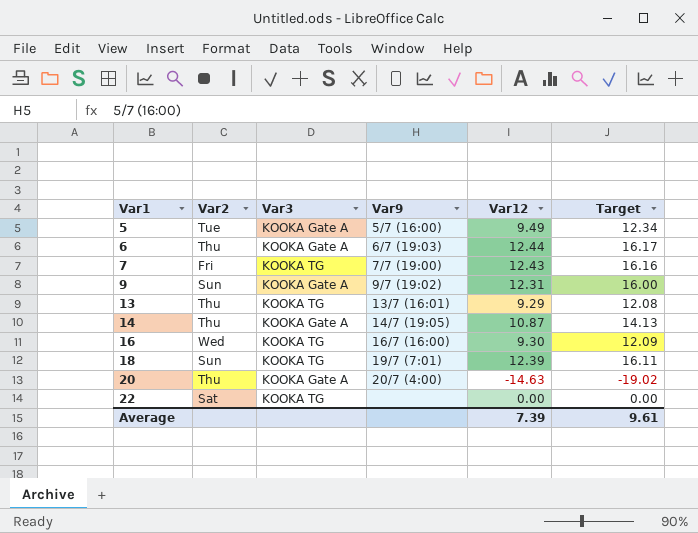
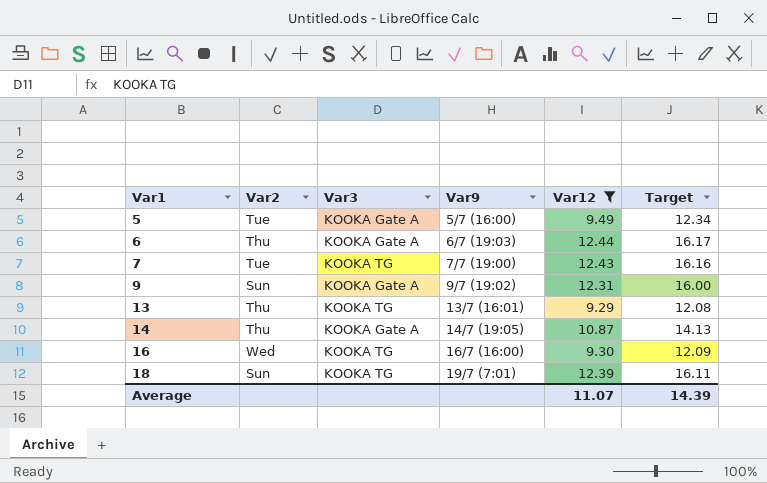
filter: none -> Var12 >= 9.29
7 | Var2: Fri -> Tue
Average | Var12: 7.39 -> 11.07
Average | Target: 9.61 -> 14.39

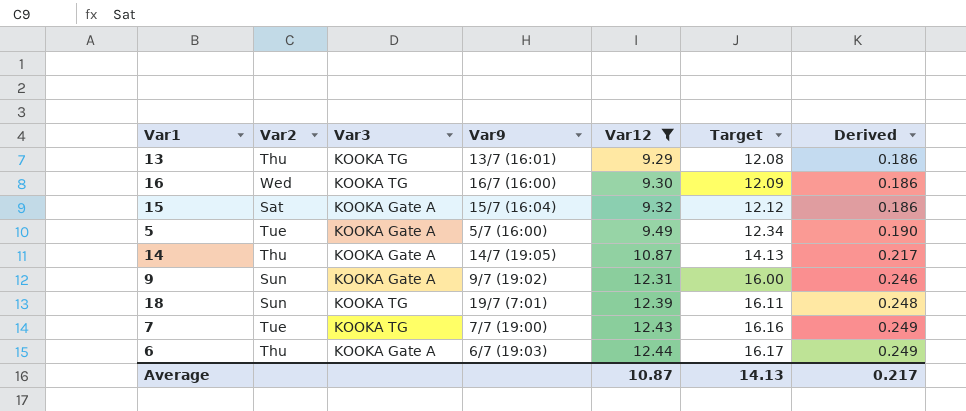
row order: Var1 ascending -> Var12 ascending
column Derived | formula: none -> [Var12] * 0.02
row 15: none -> Sat | KOOKA Gate A | 15/7 (16:04) | 9.32 | 12.12 | 0.186
Average | Var12: 11.07 -> 10.87
Average | Target: 14.39 -> 14.13

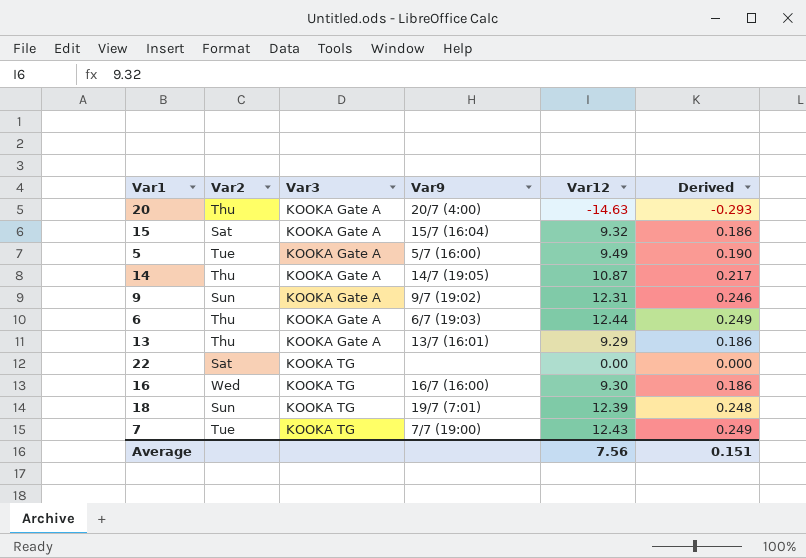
filter: Var12 >= 9.29 -> none
row order: Var12 ascending -> Var3 ascending
column Target | formula: [Var12] * 1.3 -> none
13 | Var3: KOOKA TG -> KOOKA Gate A
Average | Var12: 10.87 -> 7.56
Average | Derived: 0.217 -> 0.151

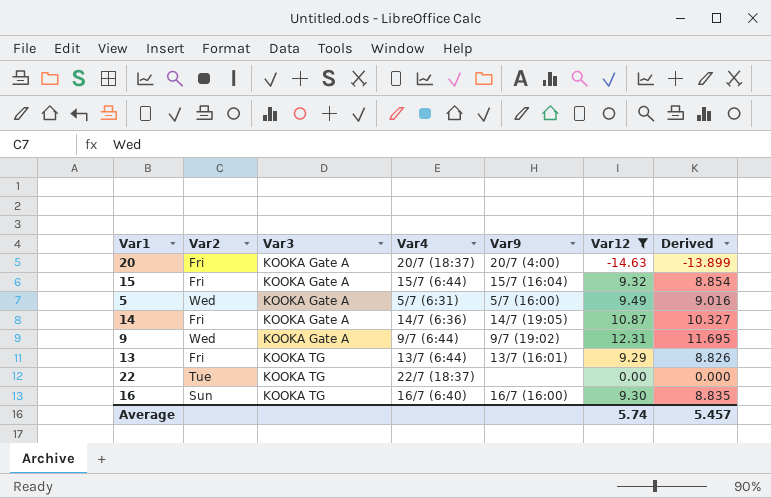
filter: none -> Var12 <= 12.31
column Var4 | position: none -> 4
column Derived | formula: [Var12] * 0.02 -> [Var12] * 0.95
20 | Var2: Thu -> Fri
15 | Var2: Sat -> Fri
5 | Var2: Tue -> Wed
14 | Var2: Thu -> Fri
9 | Var2: Sun -> Wed
13 | Var2: Thu -> Fri
13 | Var3: KOOKA Gate A -> KOOKA TG
22 | Var2: Sat -> Tue
16 | Var2: Wed -> Sun
Average | Var12: 7.56 -> 5.74
Average | Derived: 0.151 -> 5.457

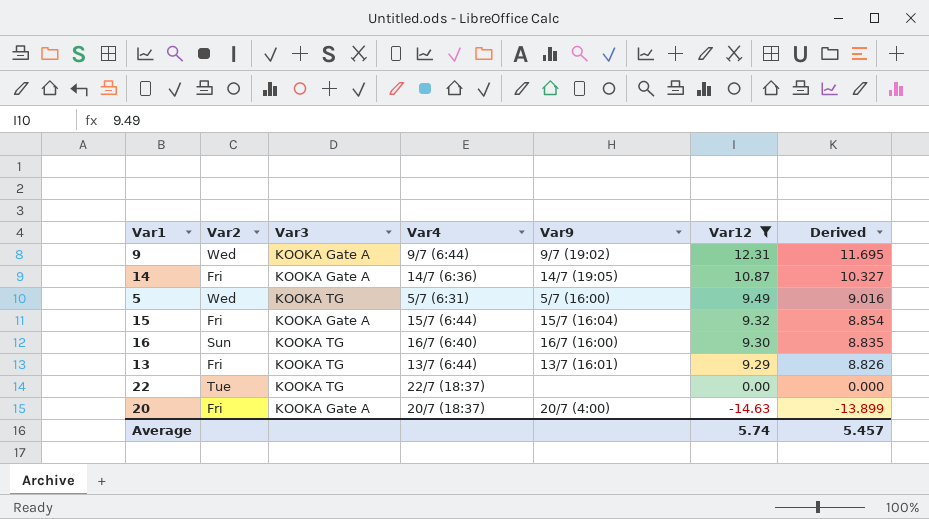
row order: Var3 ascending -> Var12 descending
5 | Var3: KOOKA Gate A -> KOOKA TG

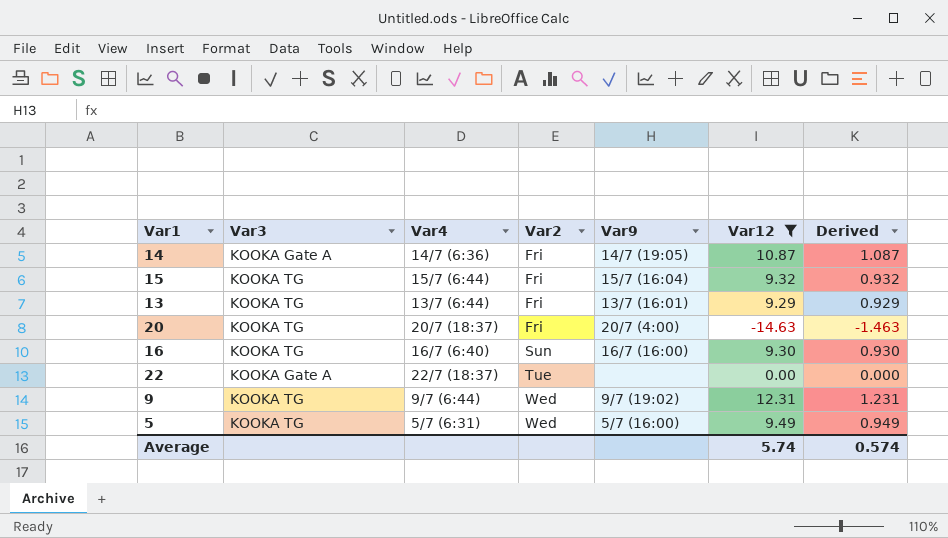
row order: Var12 descending -> Var2 ascending
column Var2 | position: 2 -> 4
column Derived | formula: [Var12] * 0.95 -> [Var12] * 0.1
15 | Var3: KOOKA Gate A -> KOOKA TG
20 | Var3: KOOKA Gate A -> KOOKA TG
22 | Var3: KOOKA TG -> KOOKA Gate A
9 | Var3: KOOKA Gate A -> KOOKA TG
Average | Derived: 5.457 -> 0.574

